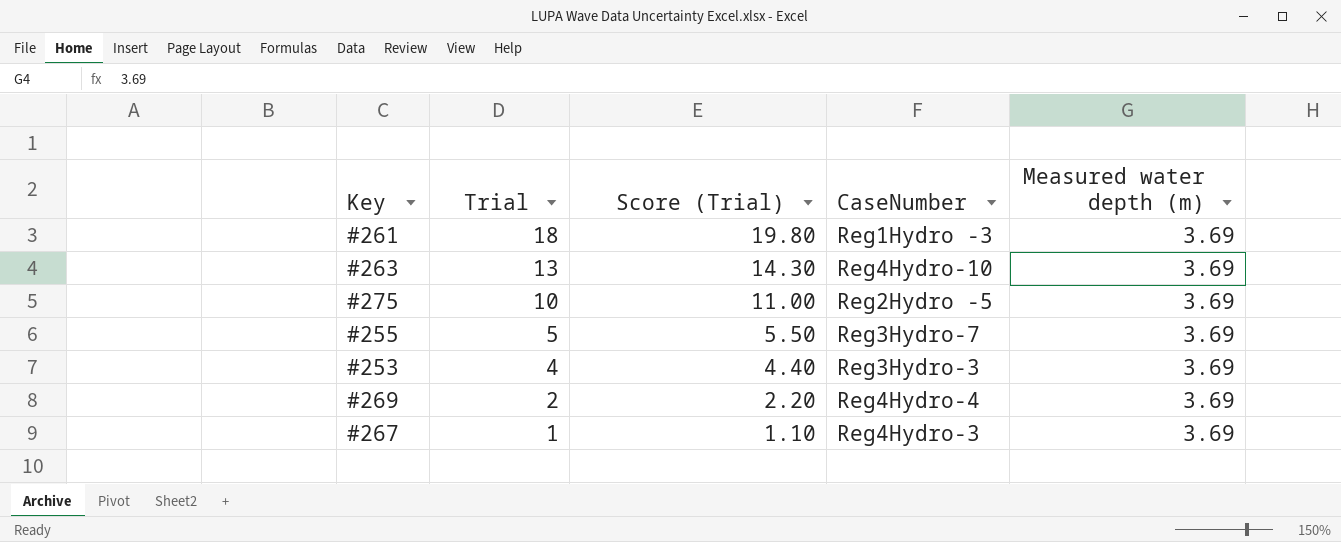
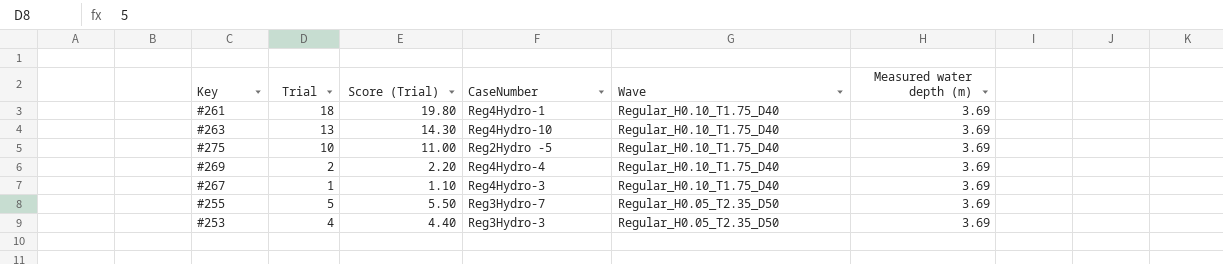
row order: Trial descending -> Wave descending
column Wave | position: none -> 5
#261 | CaseNumber: Reg1Hydro -3 -> Reg4Hydro-1

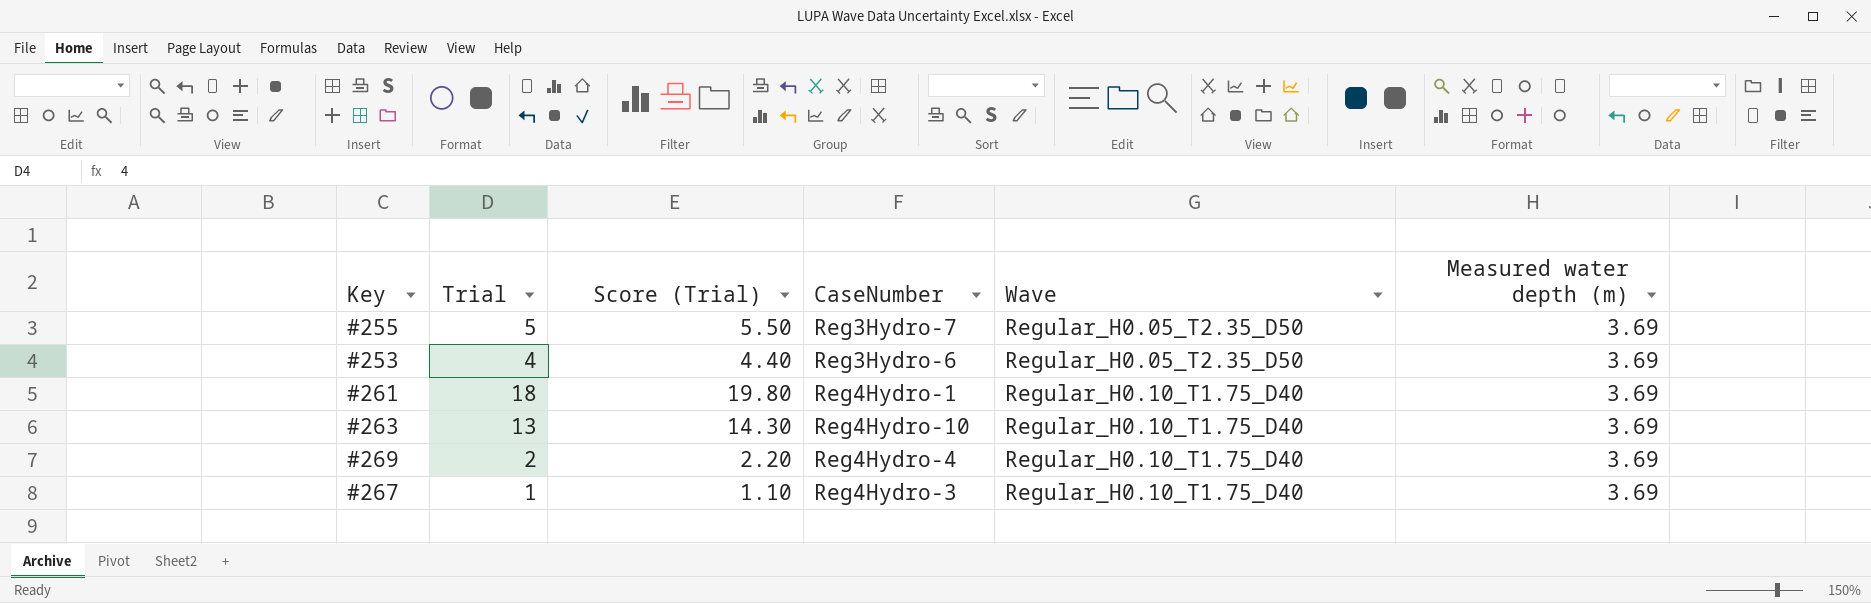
row order: Wave descending -> Wave ascending
row #275: 10 | 11.00 | Reg2Hydro -5 | Regular_H0.10_T1.75_D40 | 3.69 -> none
#253 | CaseNumber: Reg3Hydro-3 -> Reg3Hydro-6

